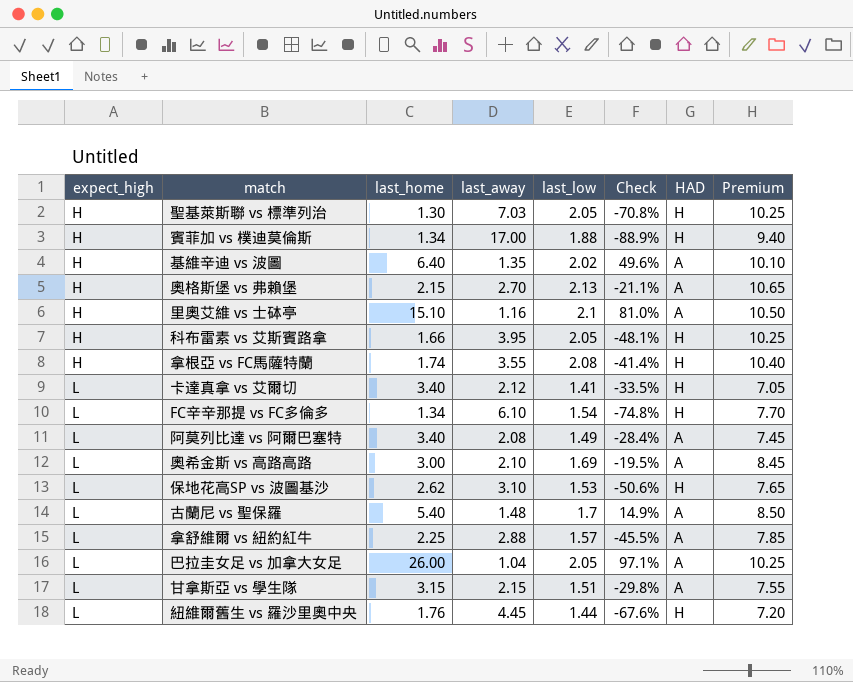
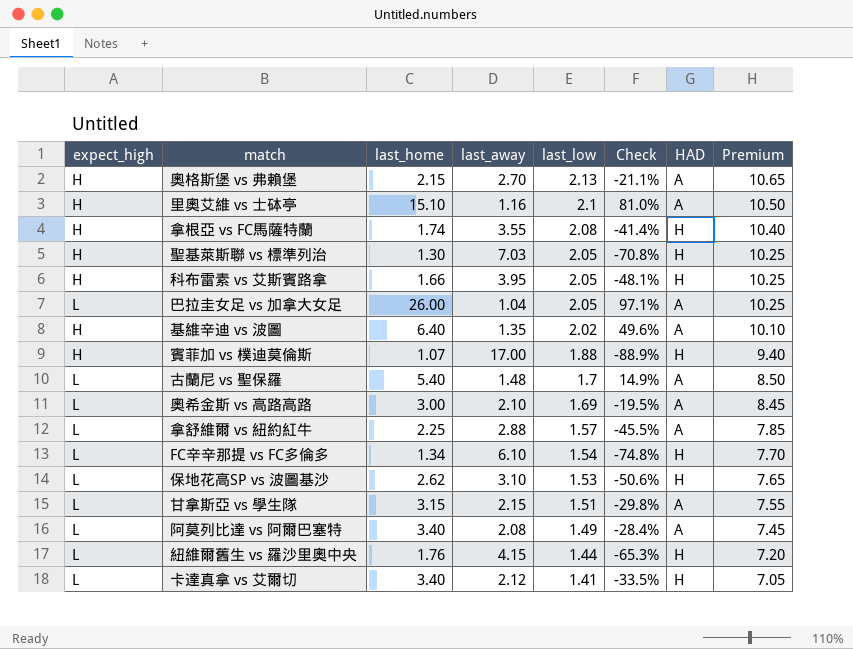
row order: expect_high ascending -> last_low descending
賓菲加 vs 樸迪莫倫斯 | last_home: 1.34 -> 1.07
紐維爾舊生 vs 羅沙里奧中央 | last_away: 4.45 -> 4.15
紐維爾舊生 vs 羅沙里奧中央 | Check: -67.6% -> -65.3%

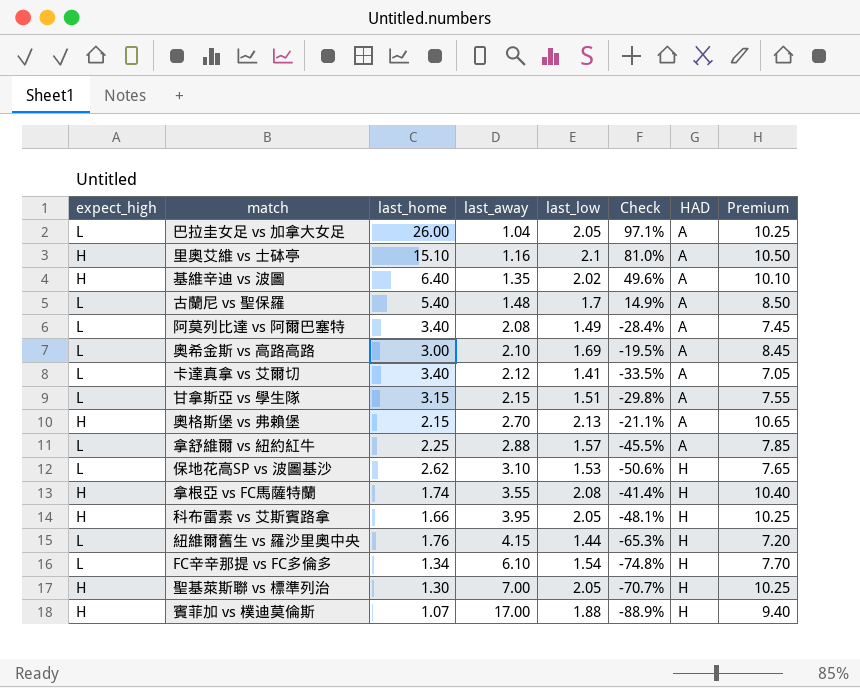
row order: last_low descending -> last_away ascending
卡達真拿 vs 艾爾切 | HAD: H -> A
聖基萊斯聯 vs 標準列治 | last_away: 7.03 -> 7.00
聖基萊斯聯 vs 標準列治 | Check: -70.8% -> -70.7%

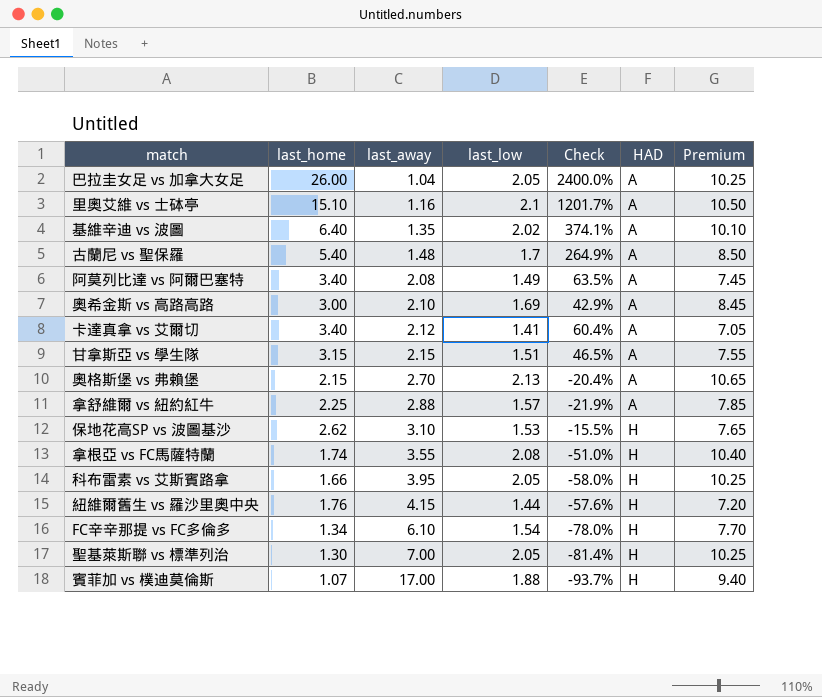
column expect_high | position: 1 -> none
column Check | formula: ([last_low] - [last_away]) / [last_away] -> ([last_home] - [last_away]) / [last_away]

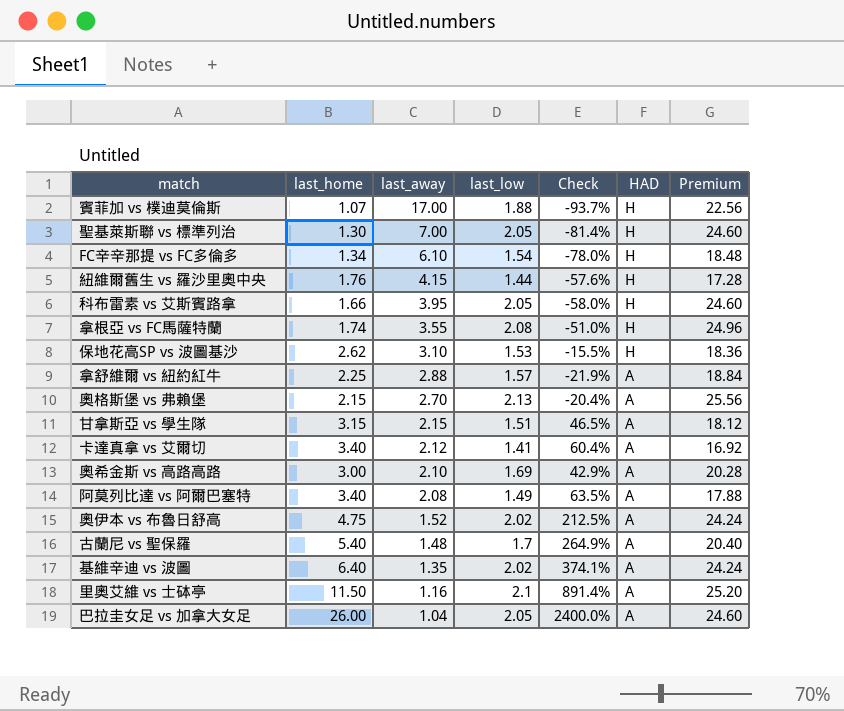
row order: last_away ascending -> last_away descending
column Premium | formula: [last_low] * 5 -> [last_low] * 12
row 奧伊本 vs 布魯日舒高: none -> 4.75 | 1.52 | 2.02 | 212.5% | A | 24.24
里奧艾維 vs 士砵亭 | last_home: 15.10 -> 11.50
里奧艾維 vs 士砵亭 | Check: 1201.7% -> 891.4%

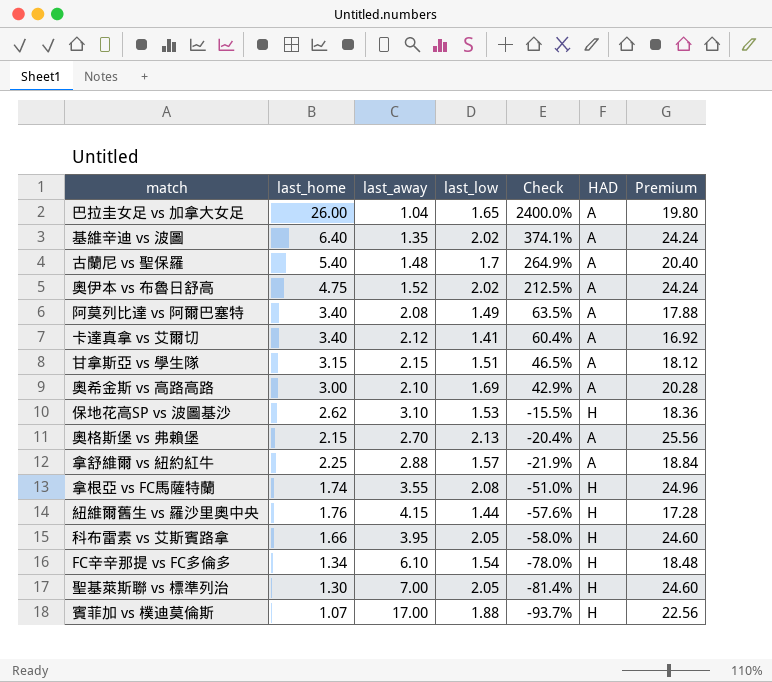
row order: last_away descending -> Check descending
row 里奧艾維 vs 士砵亭: 11.50 | 1.16 | 2.1 | 891.4% | A | 25.20 -> none
巴拉圭女足 vs 加拿大女足 | last_low: 2.05 -> 1.65
巴拉圭女足 vs 加拿大女足 | Premium: 24.60 -> 19.80

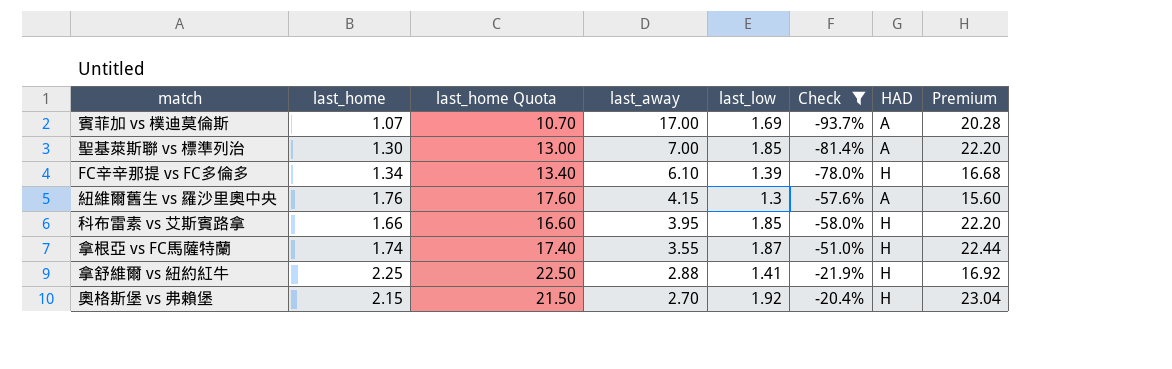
filter: none -> Check <= -20.4%
row order: Check descending -> last_away descending
column last_home Quota | formula: none -> [last_home] * 10
賓菲加 vs 樸迪莫倫斯 | last_low: 1.88 -> 1.69
賓菲加 vs 樸迪莫倫斯 | HAD: H -> A
賓菲加 vs 樸迪莫倫斯 | Premium: 22.56 -> 20.28
聖基萊斯聯 vs 標準列治 | last_low: 2.05 -> 1.85
聖基萊斯聯 vs 標準列治 | HAD: H -> A
聖基萊斯聯 vs 標準列治 | Premium: 24.60 -> 22.20
FC辛辛那提 vs FC多倫多 | last_low: 1.54 -> 1.39
FC辛辛那提 vs FC多倫多 | Premium: 18.48 -> 16.68
紐維爾舊生 vs 羅沙里奧中央 | last_low: 1.44 -> 1.3
紐維爾舊生 vs 羅沙里奧中央 | HAD: H -> A
紐維爾舊生 vs 羅沙里奧中央 | Premium: 17.28 -> 15.60
科布雷素 vs 艾斯賓路拿 | last_low: 2.05 -> 1.85
科布雷素 vs 艾斯賓路拿 | Premium: 24.60 -> 22.20
拿根亞 vs FC馬薩特蘭 | last_low: 2.08 -> 1.87
拿根亞 vs FC馬薩特蘭 | Premium: 24.96 -> 22.44
拿舒維爾 vs 紐約紅牛 | last_low: 1.57 -> 1.41
拿舒維爾 vs 紐約紅牛 | HAD: A -> H
拿舒維爾 vs 紐約紅牛 | Premium: 18.84 -> 16.92
奧格斯堡 vs 弗賴堡 | last_low: 2.13 -> 1.92
奧格斯堡 vs 弗賴堡 | HAD: A -> H
奧格斯堡 vs 弗賴堡 | Premium: 25.56 -> 23.04

